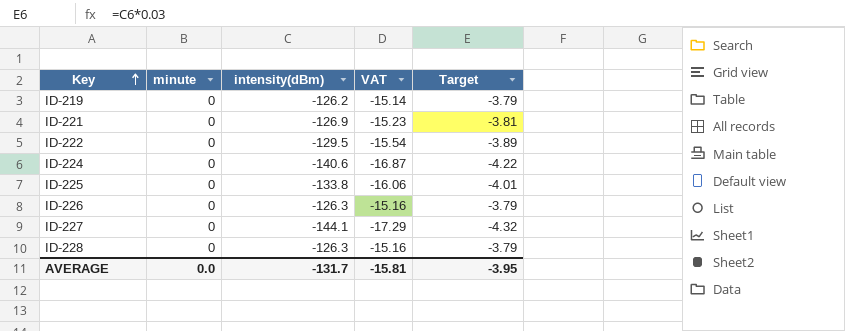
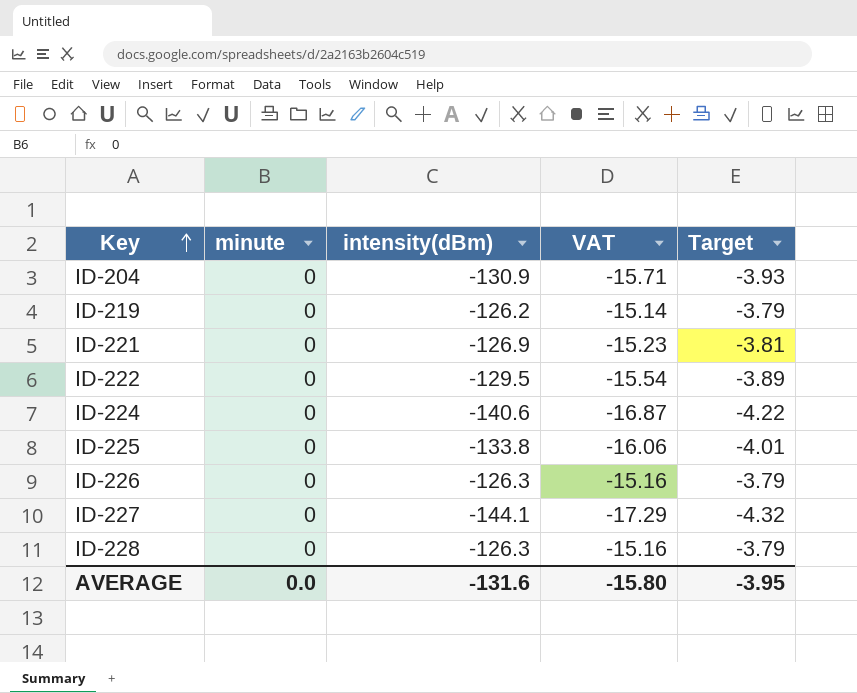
row ID-204: none -> 0 | -130.9 | -15.71 | -3.93
AVERAGE | intensity(dBm): -131.7 -> -131.6
AVERAGE | VAT: -15.81 -> -15.80

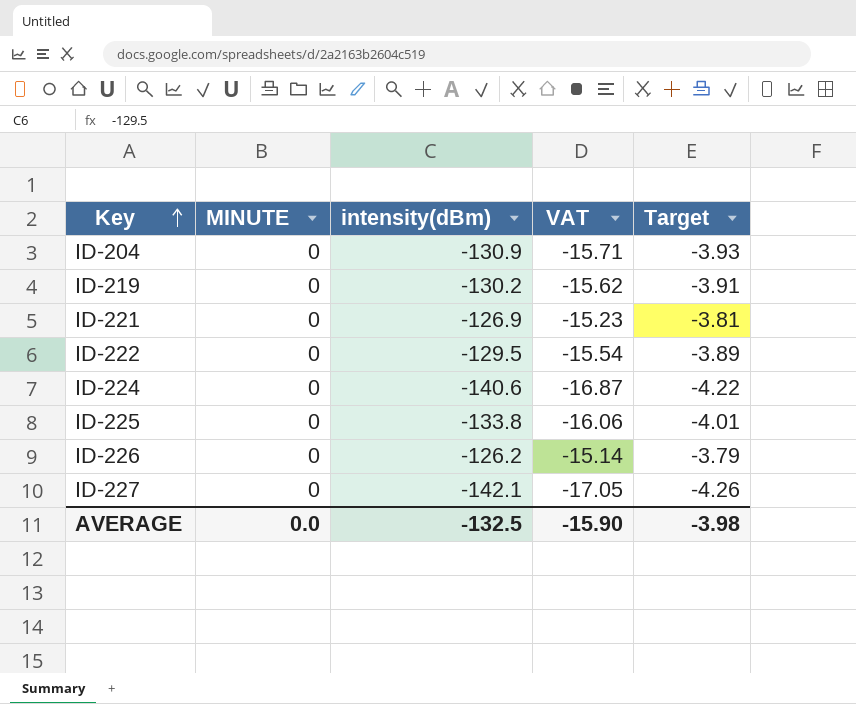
column name: minute -> MINUTE
row ID-228: 0 | -126.3 | -15.16 | -3.79 -> none
ID-219 | intensity(dBm): -126.2 -> -130.2
ID-219 | VAT: -15.14 -> -15.62
ID-219 | Target: -3.79 -> -3.91
ID-226 | intensity(dBm): -126.3 -> -126.2
ID-226 | VAT: -15.16 -> -15.14
ID-227 | intensity(dBm): -144.1 -> -142.1
ID-227 | VAT: -17.29 -> -17.05
ID-227 | Target: -4.32 -> -4.26
AVERAGE | intensity(dBm): -131.6 -> -132.5
AVERAGE | VAT: -15.80 -> -15.90
AVERAGE | Target: -3.95 -> -3.98

